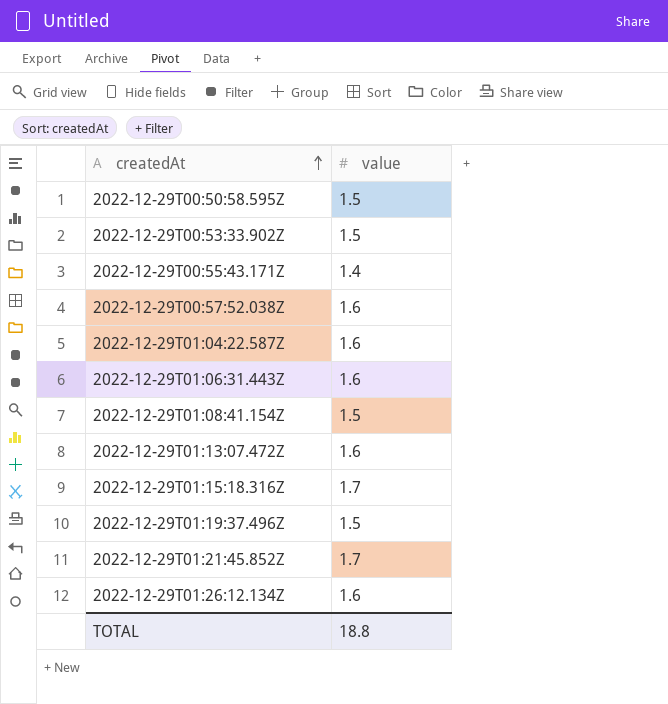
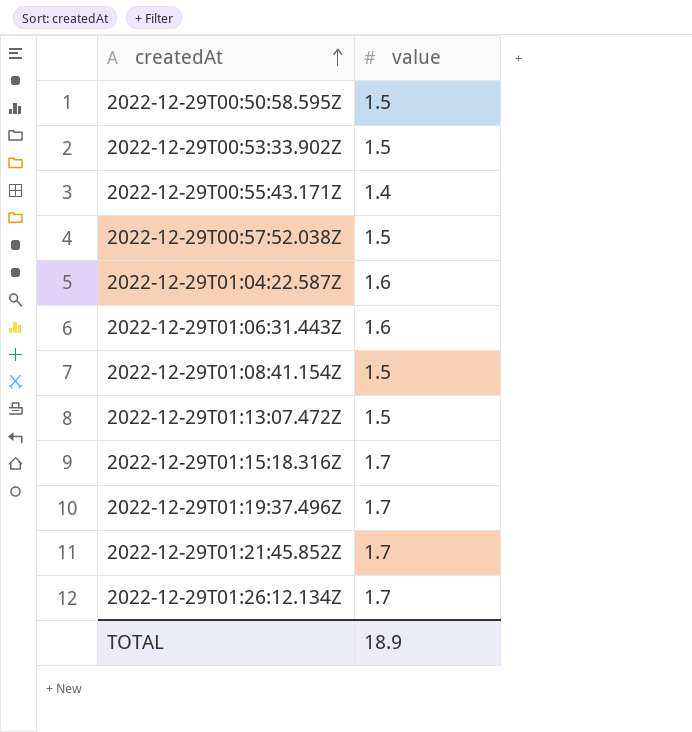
2022-12-29T00:57:52.038Z | value: 1.6 -> 1.5
2022-12-29T01:13:07.472Z | value: 1.6 -> 1.5
2022-12-29T01:19:37.496Z | value: 1.5 -> 1.7
2022-12-29T01:26:12.134Z | value: 1.6 -> 1.7
TOTAL | value: 18.8 -> 18.9

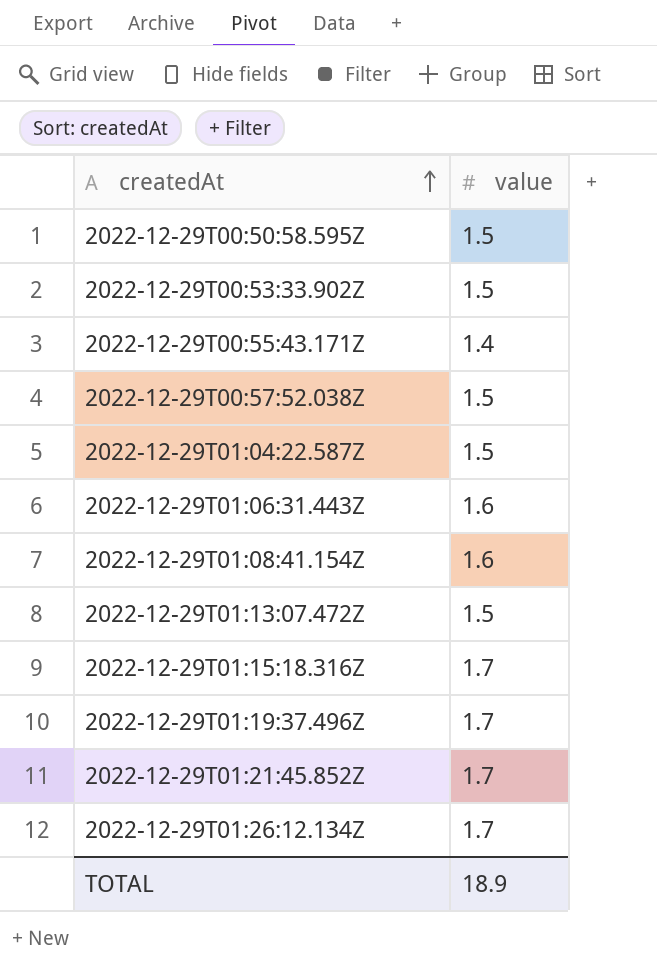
2022-12-29T01:04:22.587Z | value: 1.6 -> 1.5
2022-12-29T01:08:41.154Z | value: 1.5 -> 1.6

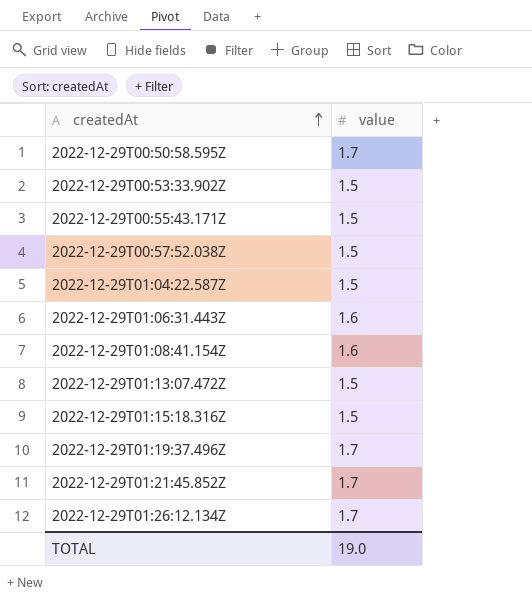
2022-12-29T00:50:58.595Z | value: 1.5 -> 1.7
2022-12-29T00:55:43.171Z | value: 1.4 -> 1.5
2022-12-29T01:15:18.316Z | value: 1.7 -> 1.5
TOTAL | value: 18.9 -> 19.0

